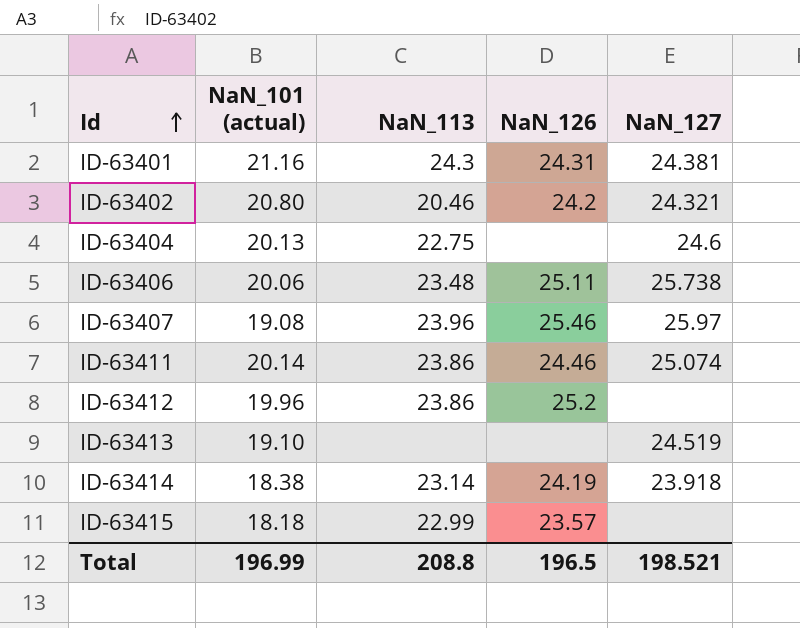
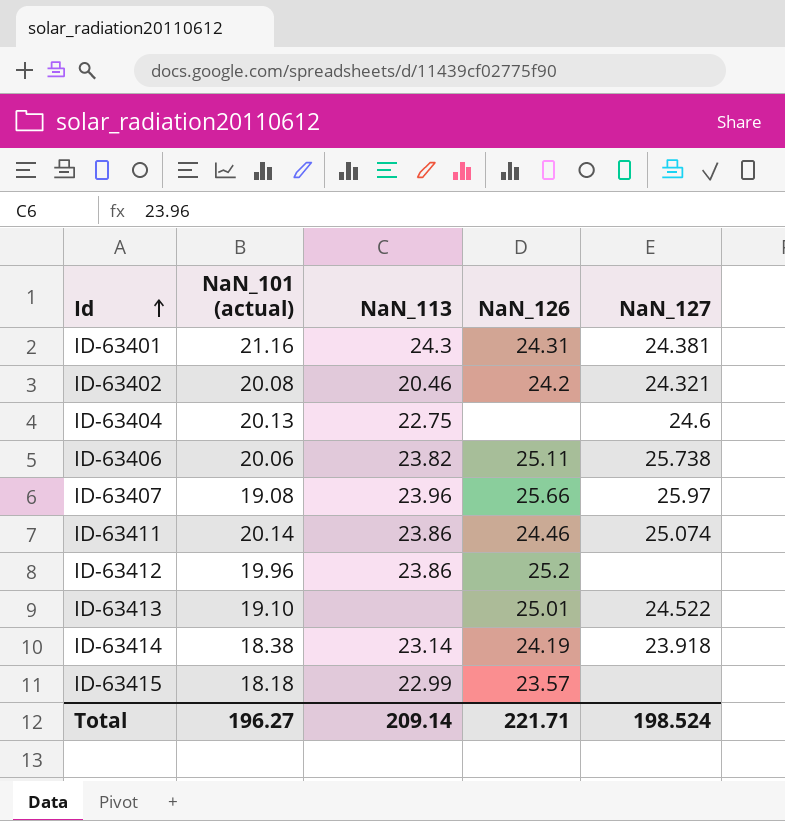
ID-63402 | NaN_101 (actual): 20.80 -> 20.08
ID-63406 | NaN_113: 23.48 -> 23.82
ID-63407 | NaN_126: 25.46 -> 25.66
ID-63413 | NaN_126: none -> 25.01
ID-63413 | NaN_127: 24.519 -> 24.522
Total | NaN_101 (actual): 196.99 -> 196.27
Total | NaN_113: 208.8 -> 209.14
Total | NaN_126: 196.5 -> 221.71
Total | NaN_127: 198.521 -> 198.524

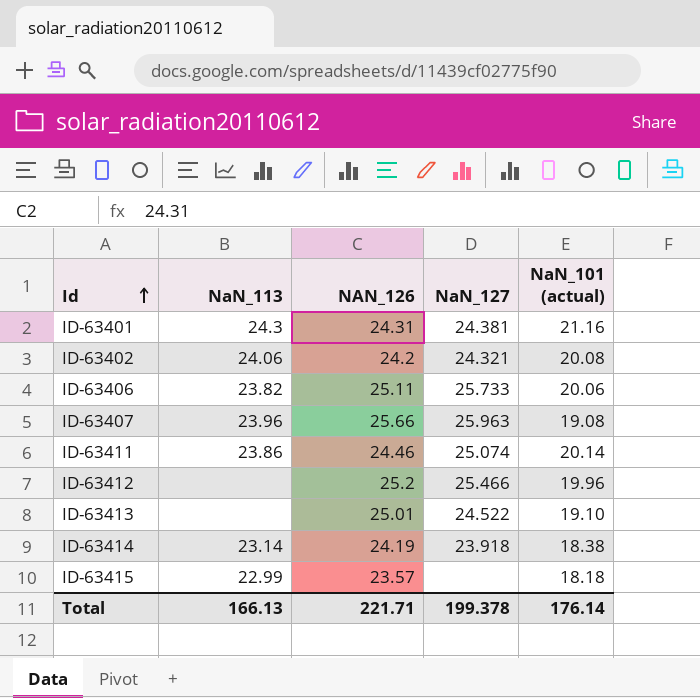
column name: NaN_126 -> NAN_126
column NaN_101 (actual) | position: 2 -> 5
row ID-63404: 20.13 | 22.75 | none | 24.6 -> none
ID-63402 | NaN_113: 20.46 -> 24.06
ID-63406 | NaN_127: 25.738 -> 25.733
ID-63407 | NaN_127: 25.97 -> 25.963
ID-63412 | NaN_113: 23.86 -> none
ID-63412 | NaN_127: none -> 25.466
Total | NaN_113: 209.14 -> 166.13
Total | NaN_127: 198.524 -> 199.378
Total | NaN_101 (actual): 196.27 -> 176.14

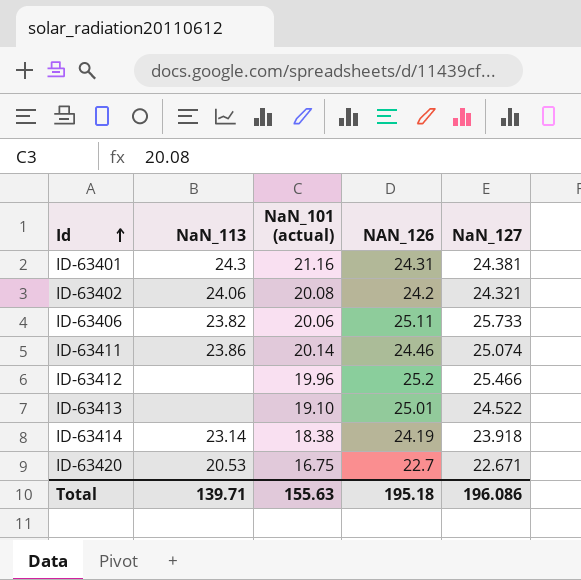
column NaN_101 (actual) | position: 5 -> 3
row ID-63407: 23.96 | 25.66 | 25.963 | 19.08 -> none
row ID-63415: 22.99 | 23.57 | none | 18.18 -> none
row ID-63420: none -> 20.53 | 16.75 | 22.7 | 22.671
Total | NaN_113: 166.13 -> 139.71
Total | NaN_101 (actual): 176.14 -> 155.63
Total | NAN_126: 221.71 -> 195.18
Total | NaN_127: 199.378 -> 196.086

